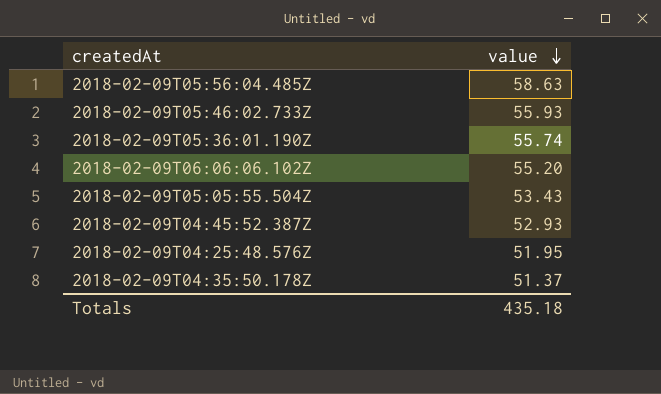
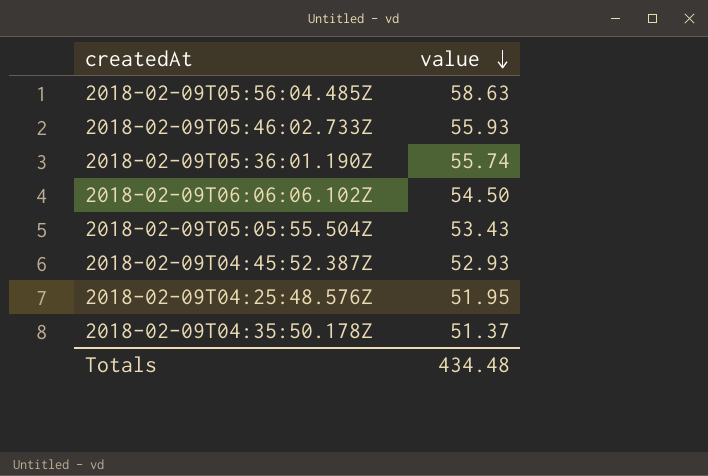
2018-02-09T06:06:06.102Z | value: 55.20 -> 54.50
Totals | value: 435.18 -> 434.48

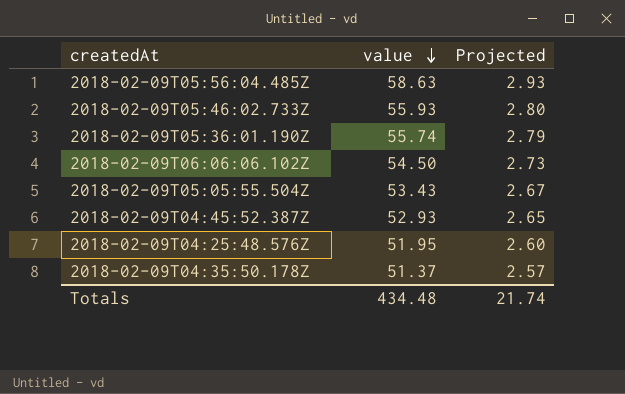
column Projected | formula: none -> [value] * 0.05

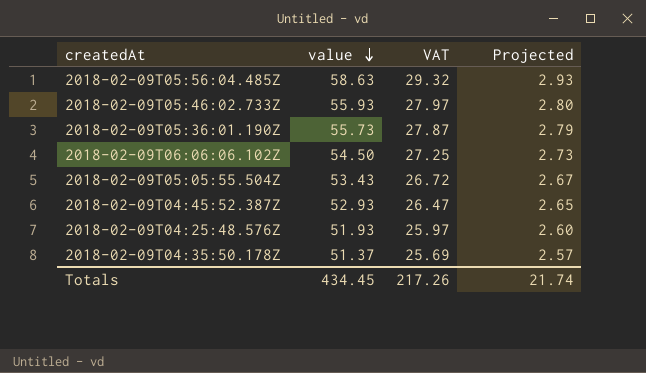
column VAT | formula: none -> [value] * 0.5
2018-02-09T05:36:01.190Z | value: 55.74 -> 55.73
2018-02-09T04:25:48.576Z | value: 51.95 -> 51.93
Totals | value: 434.48 -> 434.45

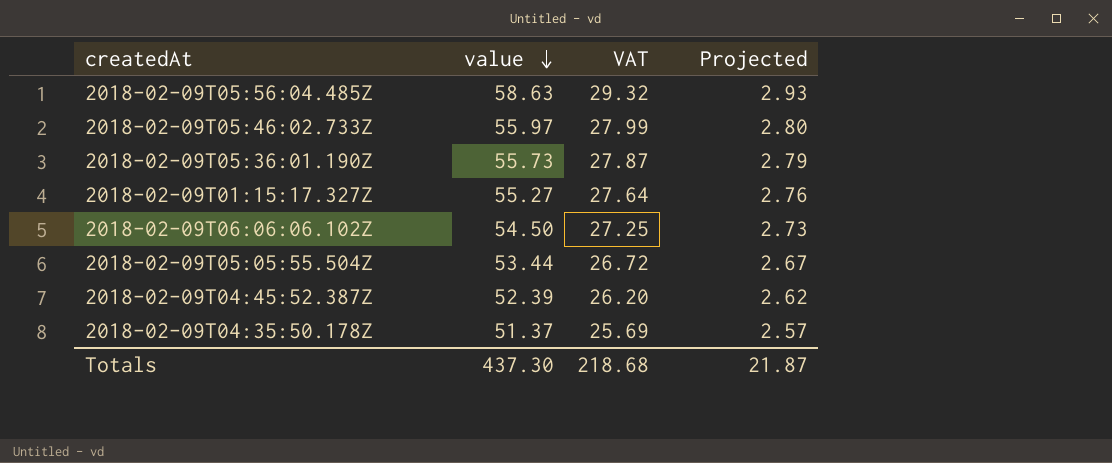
row 2018-02-09T04:25:48.576Z: 51.93 | 25.97 | 2.60 -> none
2018-02-09T05:46:02.733Z | value: 55.93 -> 55.97
2018-02-09T05:46:02.733Z | VAT: 27.97 -> 27.99
row 2018-02-09T01:15:17.327Z: none -> 55.27 | 27.64 | 2.76
2018-02-09T05:05:55.504Z | value: 53.43 -> 53.44
2018-02-09T04:45:52.387Z | value: 52.93 -> 52.39
2018-02-09T04:45:52.387Z | VAT: 26.47 -> 26.20
2018-02-09T04:45:52.387Z | Projected: 2.65 -> 2.62
Totals | value: 434.45 -> 437.30
Totals | VAT: 217.26 -> 218.68
Totals | Projected: 21.74 -> 21.87

